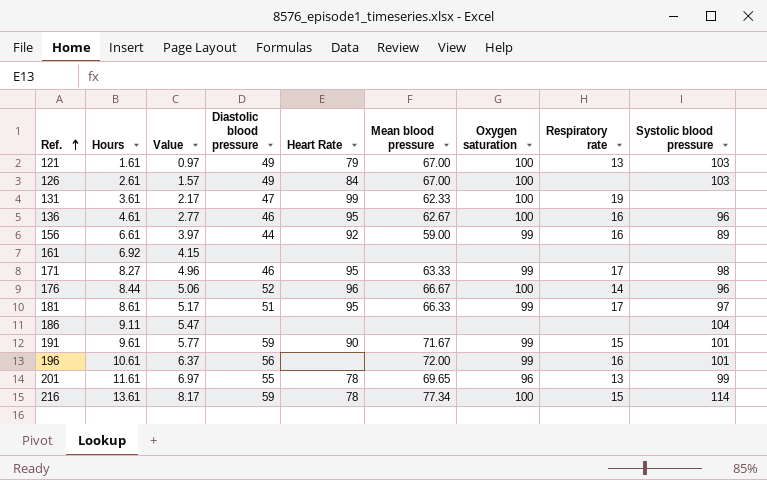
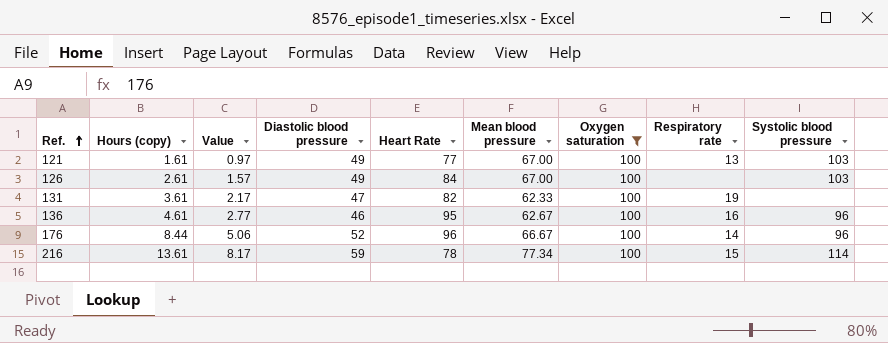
filter: none -> Oxygen saturation = 100
column name: Hours -> Hours (copy)
121 | Heart Rate: 79 -> 77
131 | Heart Rate: 99 -> 82

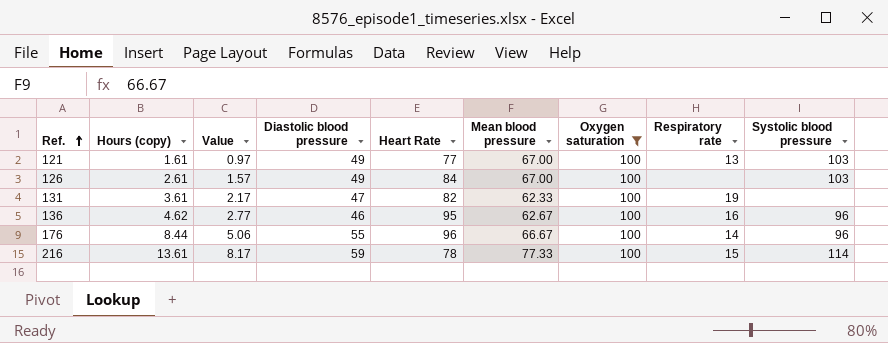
136 | Hours (copy): 4.61 -> 4.62
176 | Diastolic blood pressure: 52 -> 55
216 | Mean blood pressure: 77.34 -> 77.33

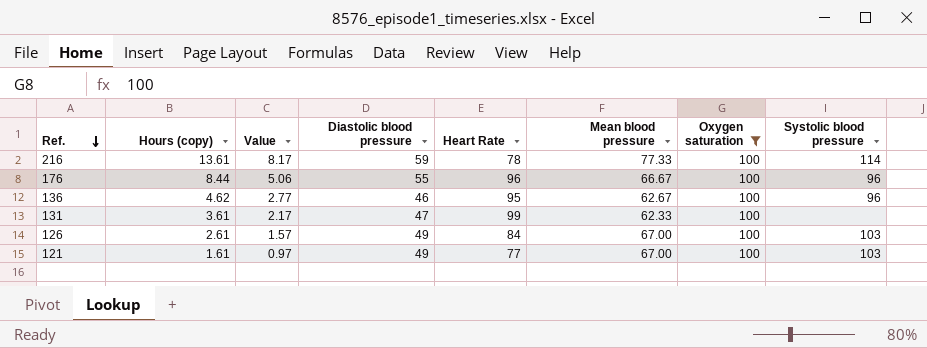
row order: Ref. ascending -> Ref. descending
column Respiratory rate | position: 8 -> none
131 | Heart Rate: 82 -> 99

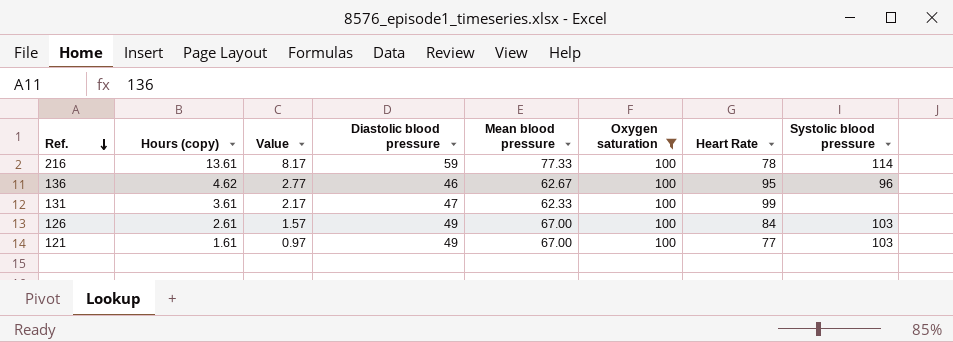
column Heart Rate | position: 5 -> 7
row 176: 8.44 | 5.06 | 55 | 96 | 66.67 | 100 | 96 -> none

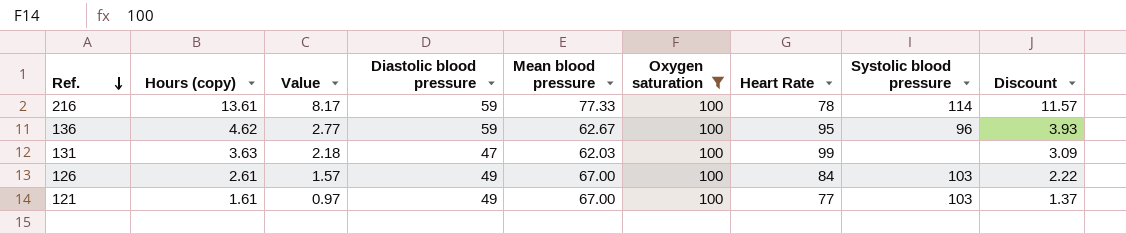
column Discount | formula: none -> [Hours (copy)] * 0.85
136 | Diastolic blood pressure: 46 -> 59
131 | Hours (copy): 3.61 -> 3.63
131 | Value: 2.17 -> 2.18
131 | Mean blood pressure: 62.33 -> 62.03

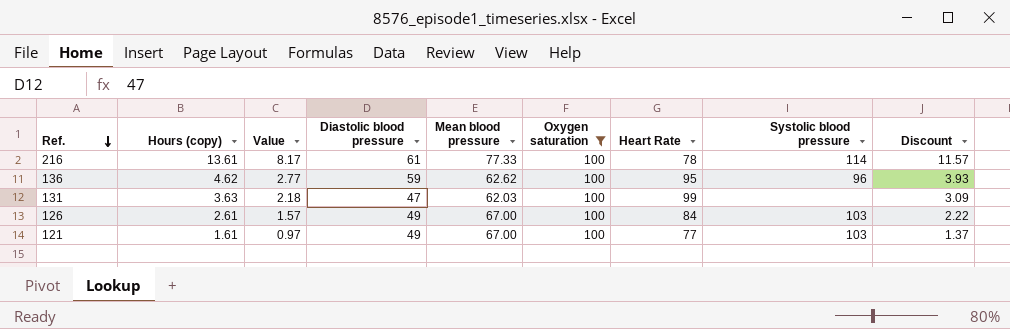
216 | Diastolic blood pressure: 59 -> 61
136 | Mean blood pressure: 62.67 -> 62.62

